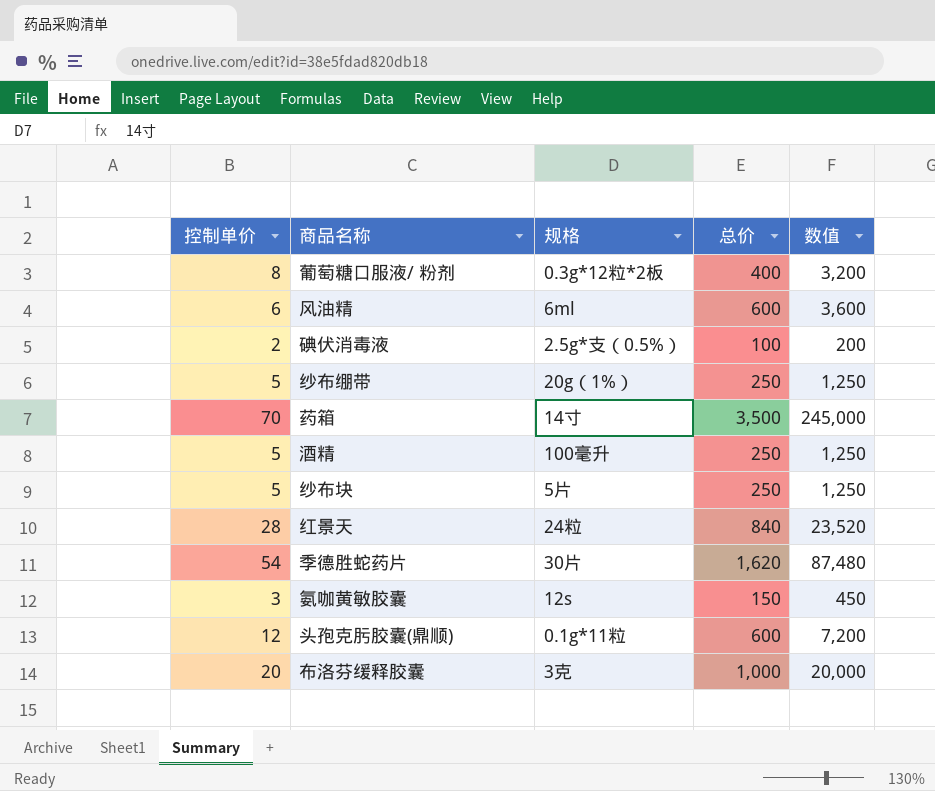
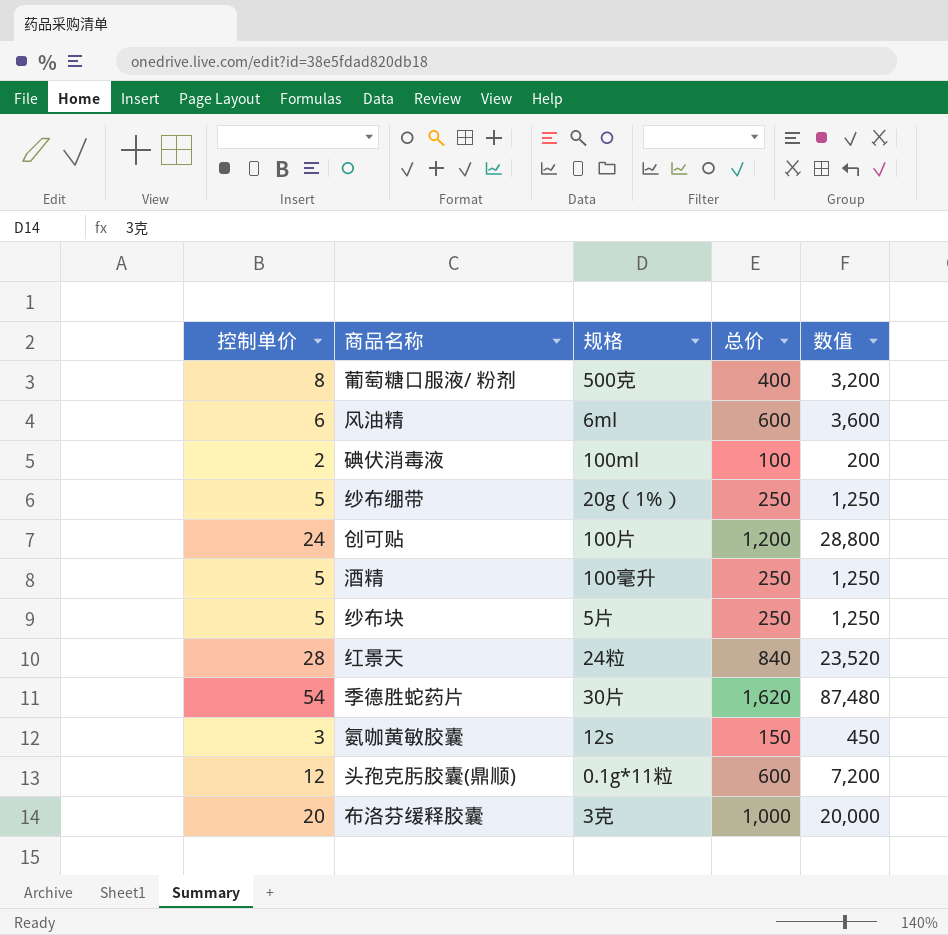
row 药箱: 70 | 14寸 | 3,500 | 245,000 -> none
葡萄糖口服液/ 粉剂 | 规格: 0.3g*12粒*2板 -> 500克
碘伏消毒液 | 规格: 2.5g*支（0.5%） -> 100ml
row 创可贴: none -> 24 | 100片 | 1,200 | 28,800

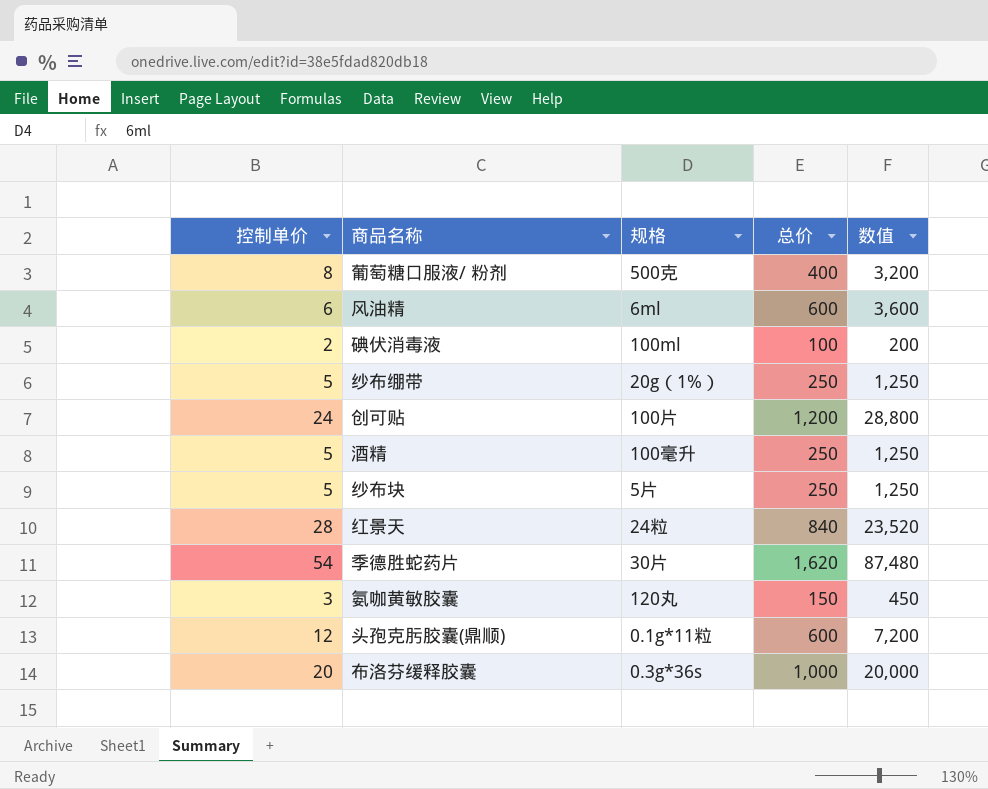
氨咖黄敏胶囊 | 规格: 12s -> 120丸
布洛芬缓释胶囊 | 规格: 3克 -> 0.3g*36s

